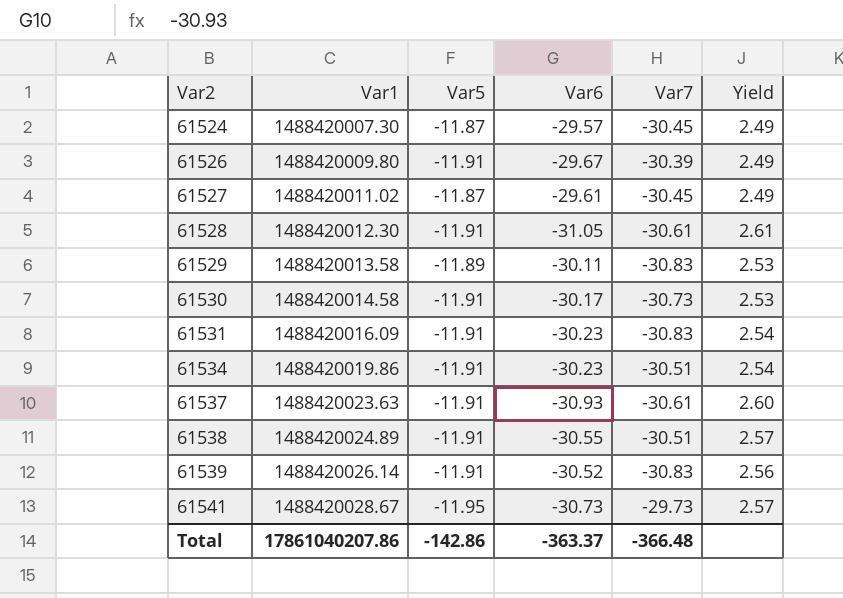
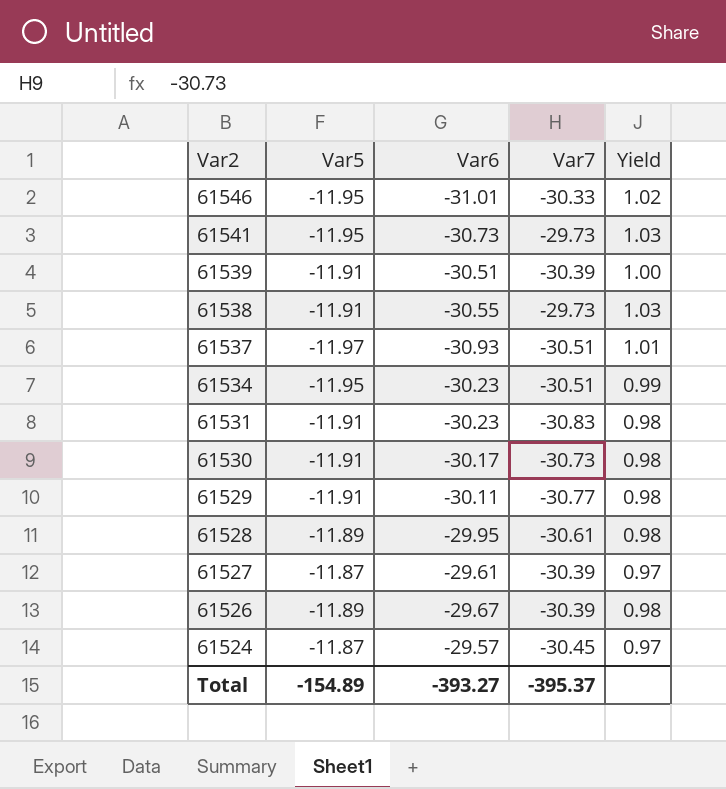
row order: Var2 ascending -> Var2 descending
column Var1 | position: 2 -> none
column Yield | formula: [Var6] / [Var5] -> [Var6] / [Var7]
row 61546: none -> -11.95 | -31.01 | -30.33 | 1.02
61539 | Var6: -30.52 -> -30.51
61539 | Var7: -30.83 -> -30.39
61538 | Var7: -30.51 -> -29.73
61537 | Var5: -11.91 -> -11.97
61537 | Var7: -30.61 -> -30.51
61534 | Var5: -11.91 -> -11.95
61529 | Var5: -11.89 -> -11.91
61529 | Var7: -30.83 -> -30.77
61528 | Var5: -11.91 -> -11.89
61528 | Var6: -31.05 -> -29.95
61527 | Var7: -30.45 -> -30.39
61526 | Var5: -11.91 -> -11.89
Total | Var5: -142.86 -> -154.89
Total | Var6: -363.37 -> -393.27
Total | Var7: -366.48 -> -395.37

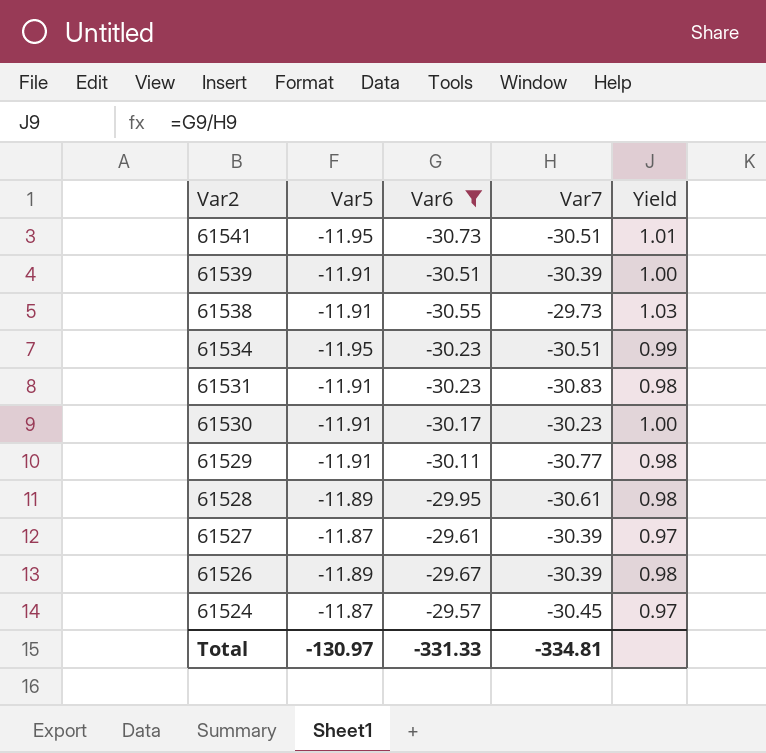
filter: none -> Var6 >= -30.73
61541 | Var7: -29.73 -> -30.51
61541 | Yield: 1.03 -> 1.01
61530 | Var7: -30.73 -> -30.23
61530 | Yield: 0.98 -> 1.00
Total | Var5: -154.89 -> -130.97
Total | Var6: -393.27 -> -331.33
Total | Var7: -395.37 -> -334.81

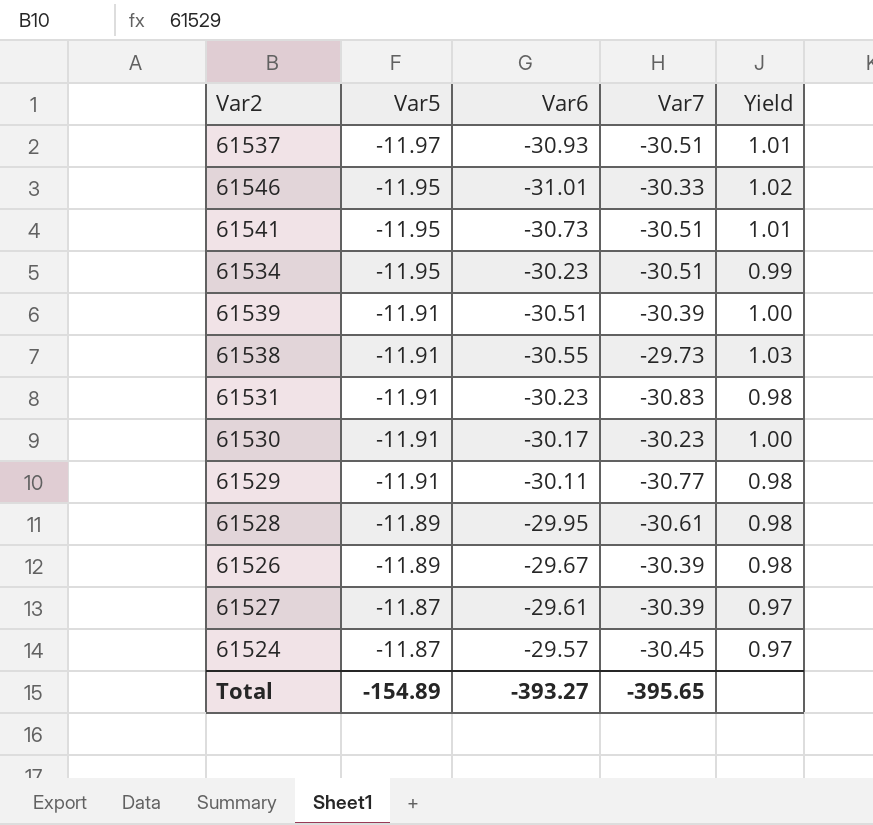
filter: Var6 >= -30.73 -> none
row order: Var2 descending -> Var5 ascending
Total | Var5: -130.97 -> -154.89
Total | Var6: -331.33 -> -393.27
Total | Var7: -334.81 -> -395.65

